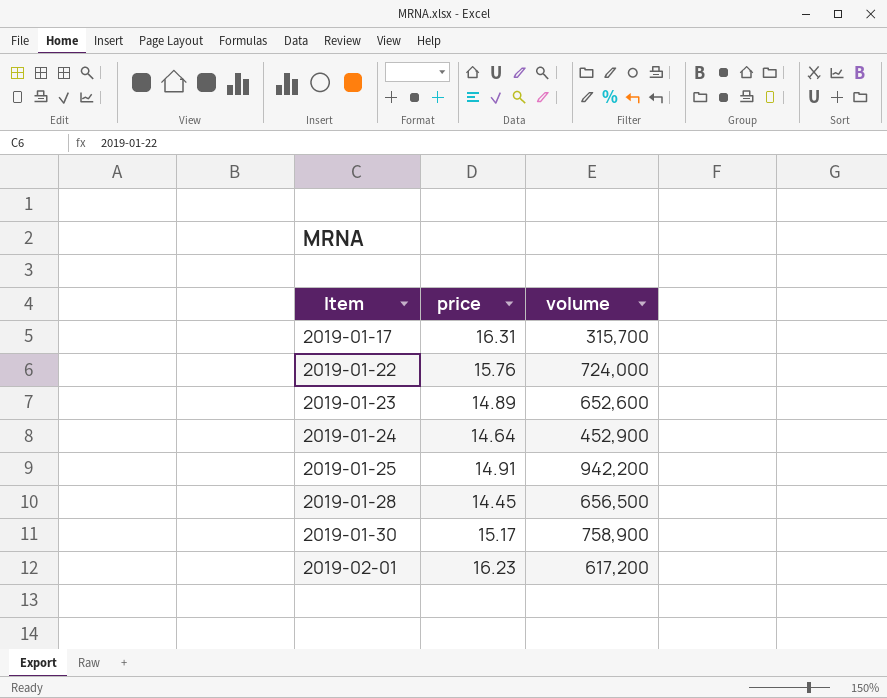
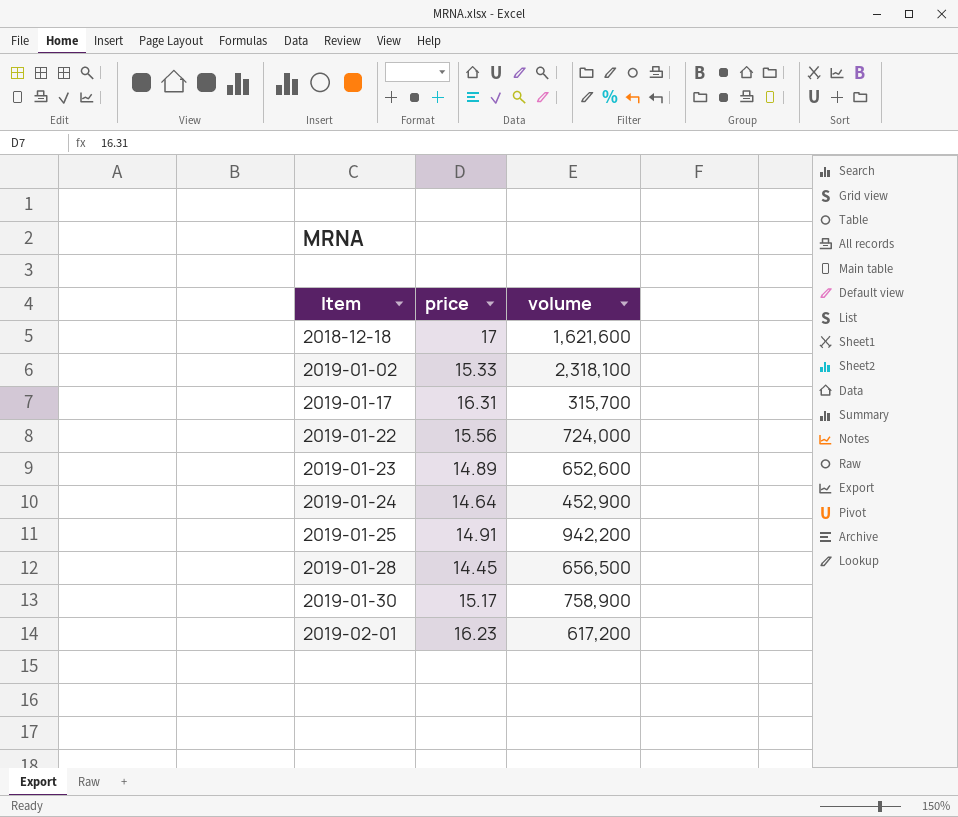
row 2018-12-18: none -> 17 | 1,621,600
row 2019-01-02: none -> 15.33 | 2,318,100
2019-01-22 | price: 15.76 -> 15.56

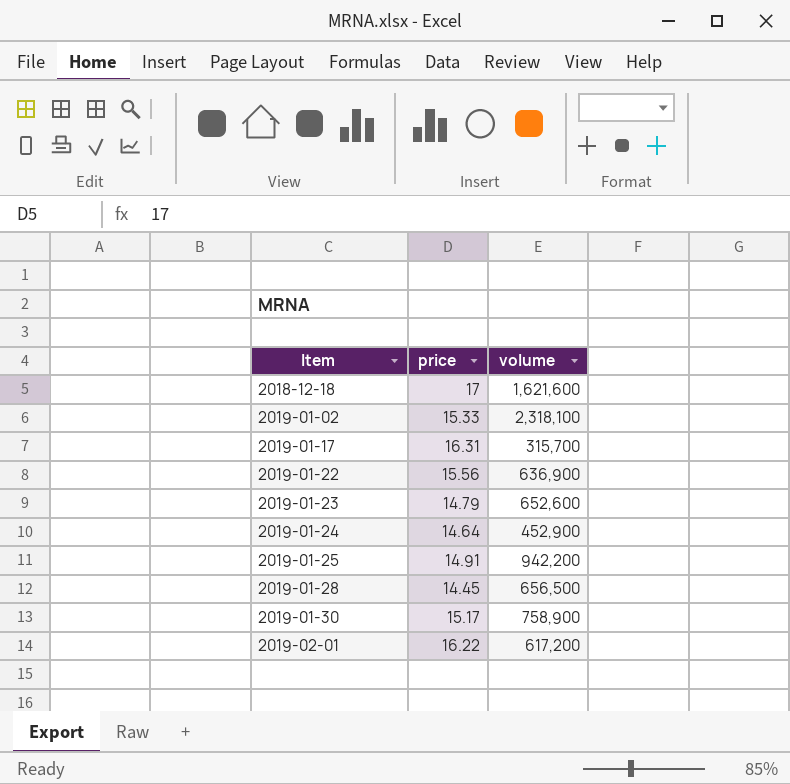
2019-01-22 | volume: 724,000 -> 636,900
2019-01-23 | price: 14.89 -> 14.79
2019-02-01 | price: 16.23 -> 16.22

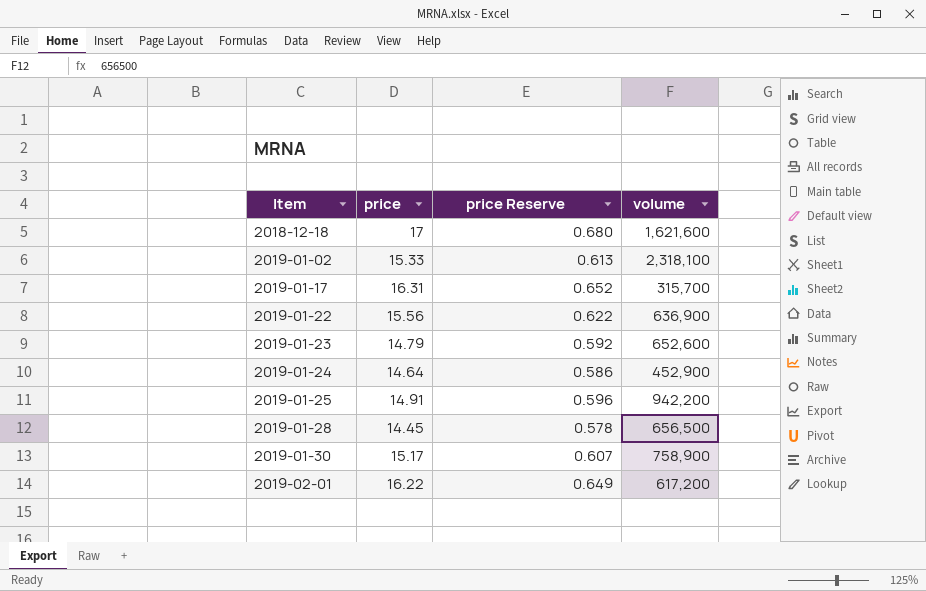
column price Reserve | formula: none -> [price] * 0.04

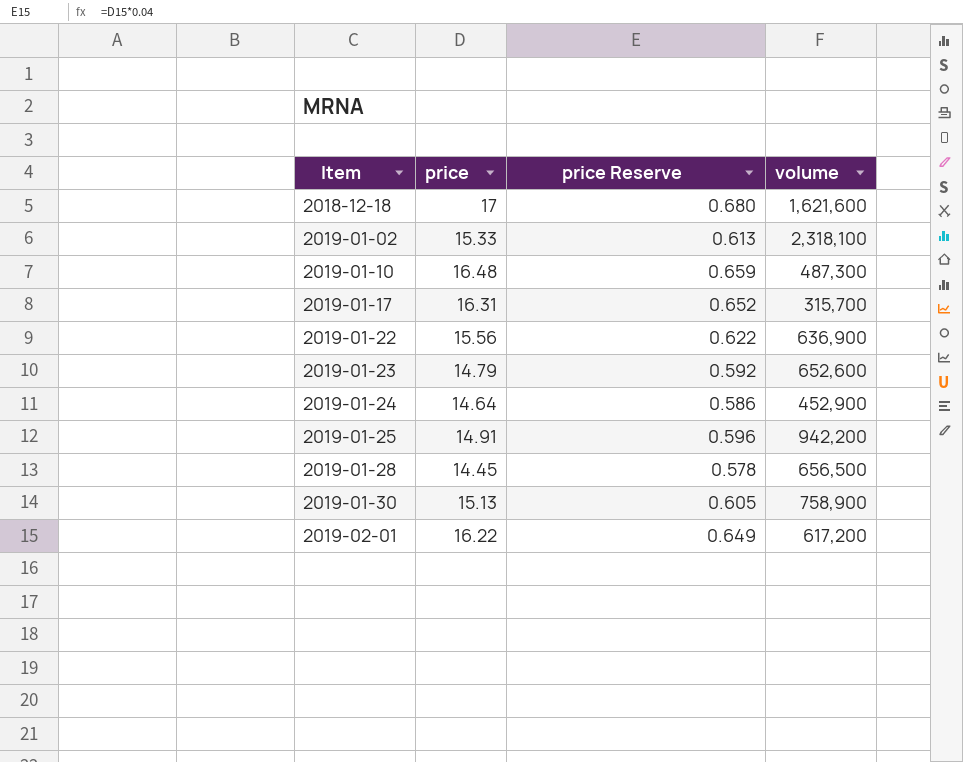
row 2019-01-10: none -> 16.48 | 0.659 | 487,300
2019-01-30 | price: 15.17 -> 15.13
2019-01-30 | price Reserve: 0.607 -> 0.605

